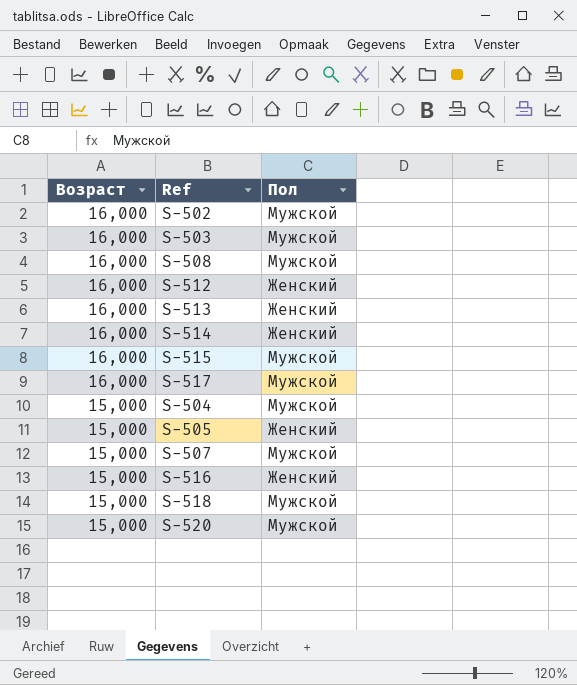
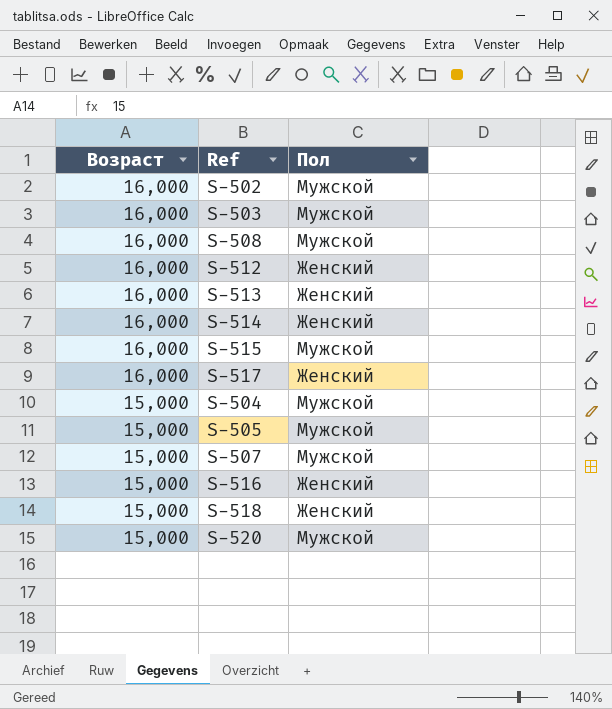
S-517 | Пол: Мужской -> Женский
S-505 | Пол: Женский -> Мужской
S-518 | Пол: Мужской -> Женский

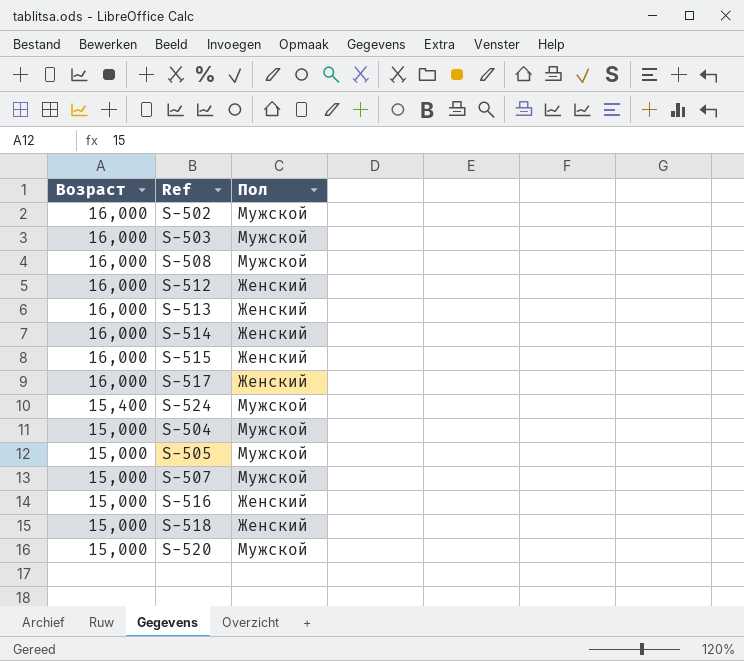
S-515 | Пол: Мужской -> Женский
row S-524: none -> 15,400 | Мужской

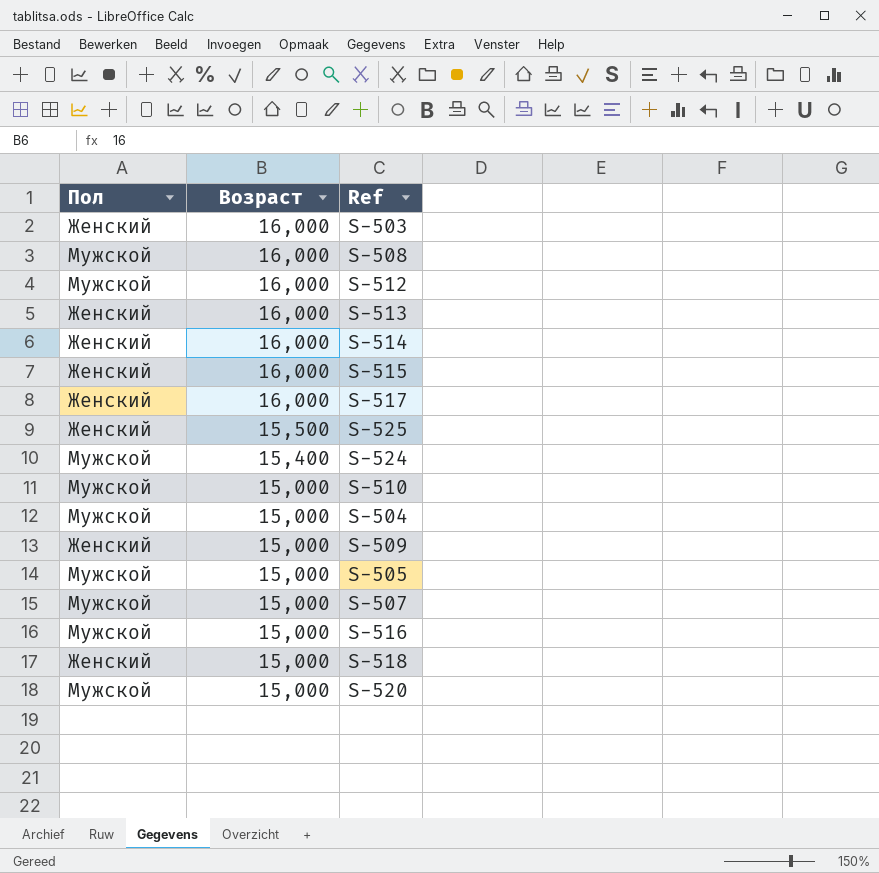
column Пол | position: 3 -> 1
row S-502: 16,000 | Мужской -> none
S-503 | Пол: Мужской -> Женский
S-512 | Пол: Женский -> Мужской
row S-525: none -> Женский | 15,500
row S-510: none -> Мужской | 15,000
row S-509: none -> Женский | 15,000
S-516 | Пол: Женский -> Мужской

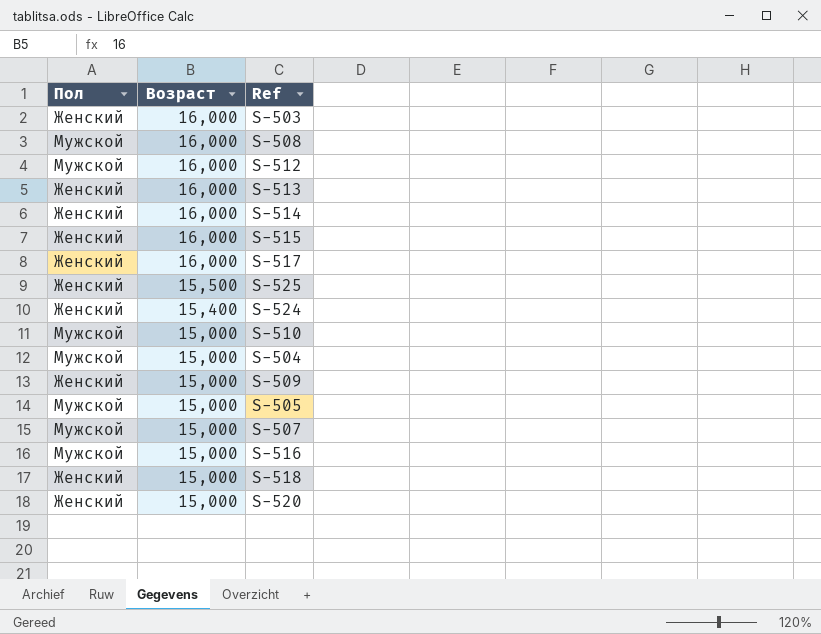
S-524 | Пол: Мужской -> Женский
S-520 | Пол: Мужской -> Женский

